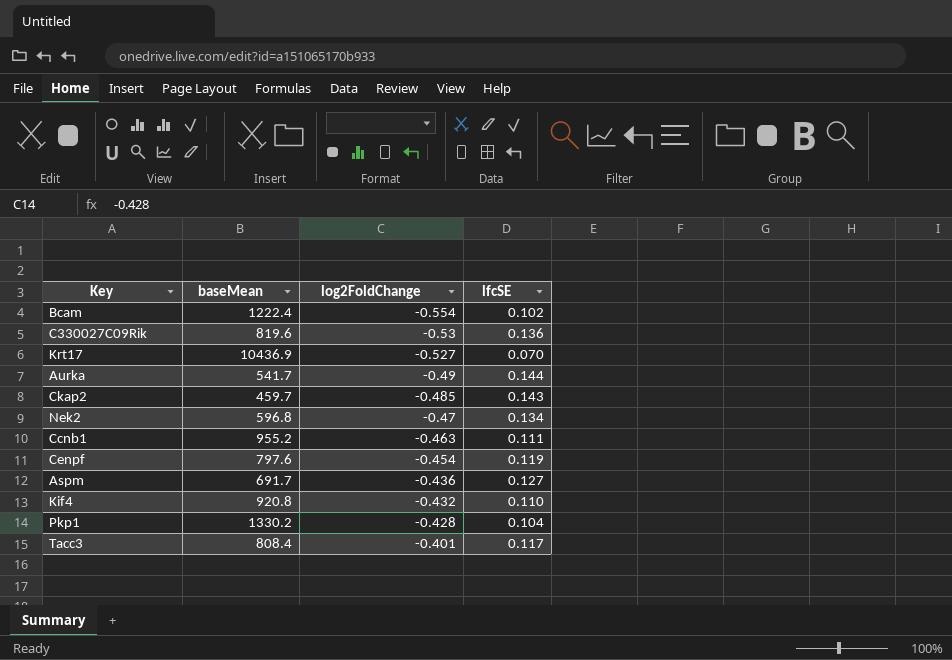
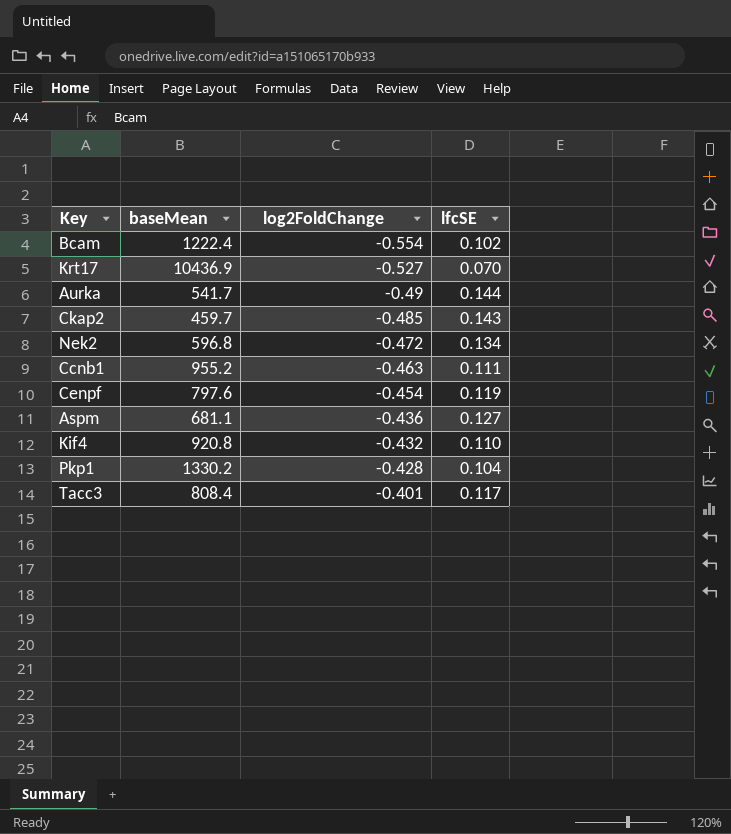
row C330027C09Rik: 819.6 | -0.53 | 0.136 -> none
Nek2 | log2FoldChange: -0.47 -> -0.472
Aspm | baseMean: 691.7 -> 681.1

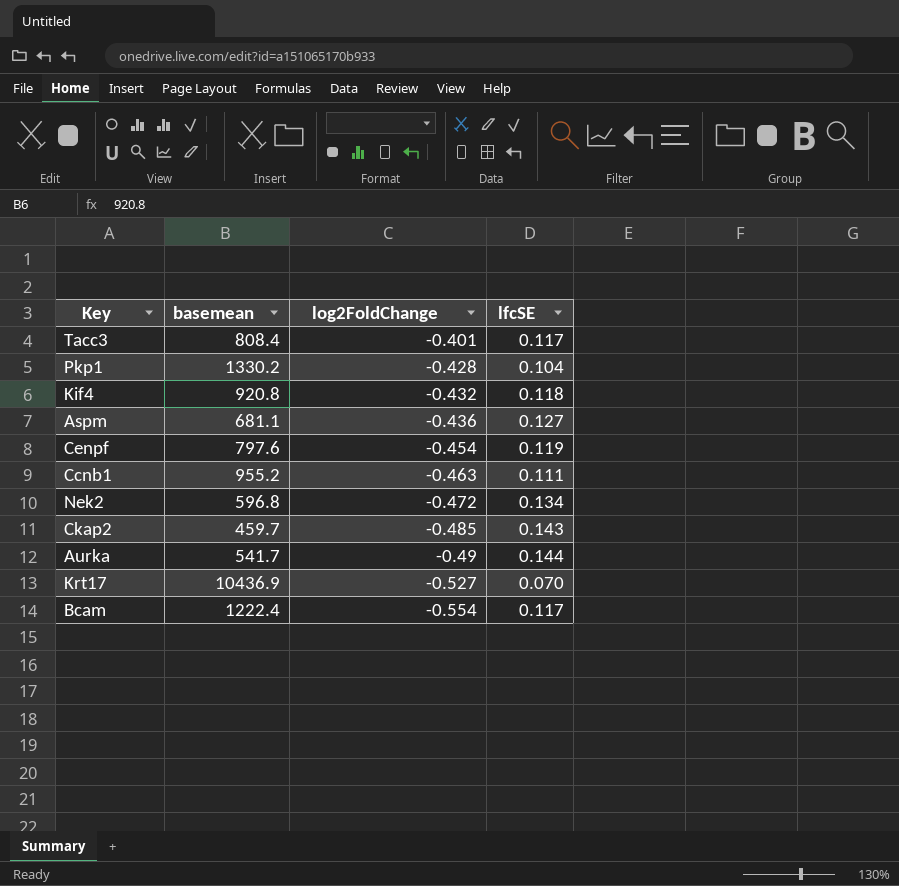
row order: log2FoldChange ascending -> log2FoldChange descending
column name: baseMean -> basemean
Kif4 | lfcSE: 0.110 -> 0.118
Bcam | lfcSE: 0.102 -> 0.117

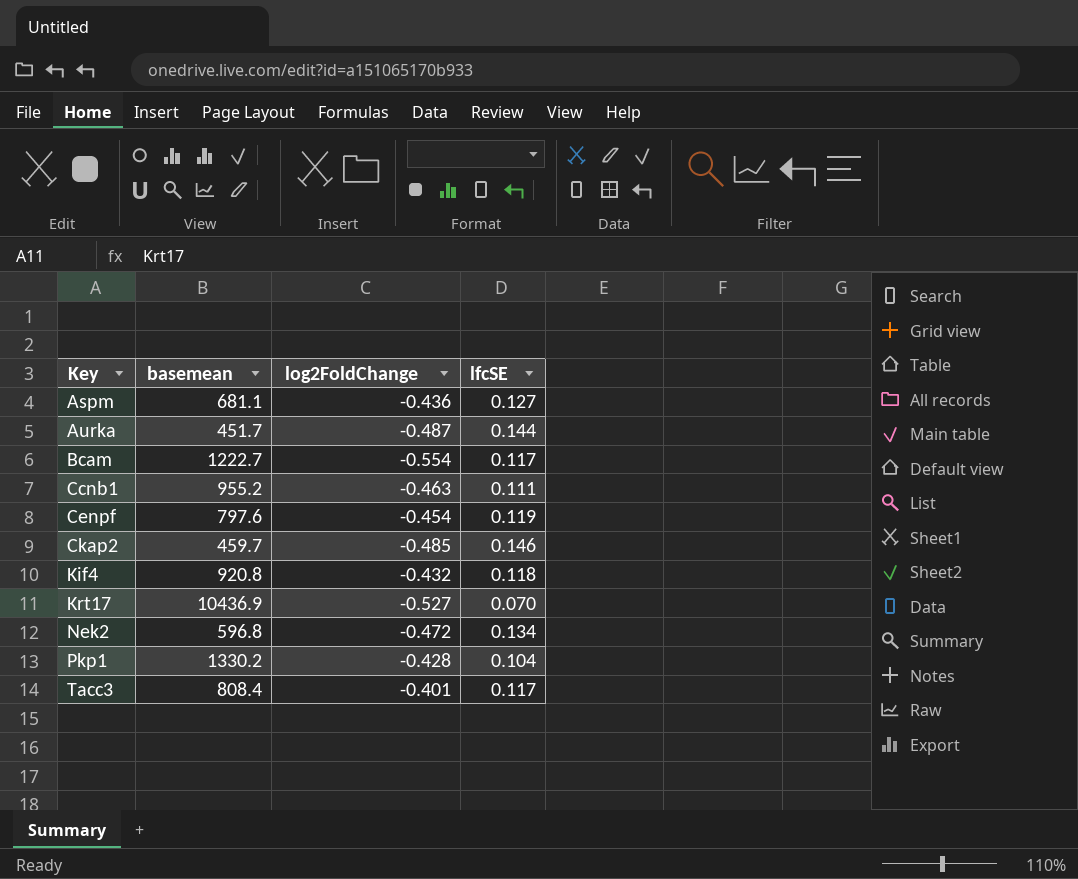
row order: log2FoldChange descending -> Key ascending
Aurka | basemean: 541.7 -> 451.7
Aurka | log2FoldChange: -0.49 -> -0.487
Bcam | basemean: 1222.4 -> 1222.7
Ckap2 | lfcSE: 0.143 -> 0.146

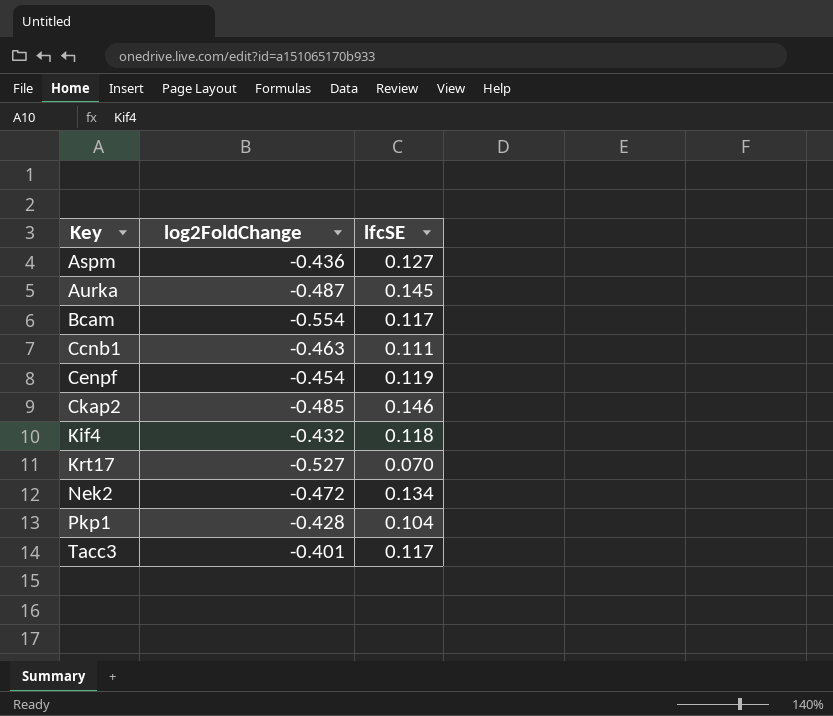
column basemean | position: 2 -> none
Aurka | lfcSE: 0.144 -> 0.145

